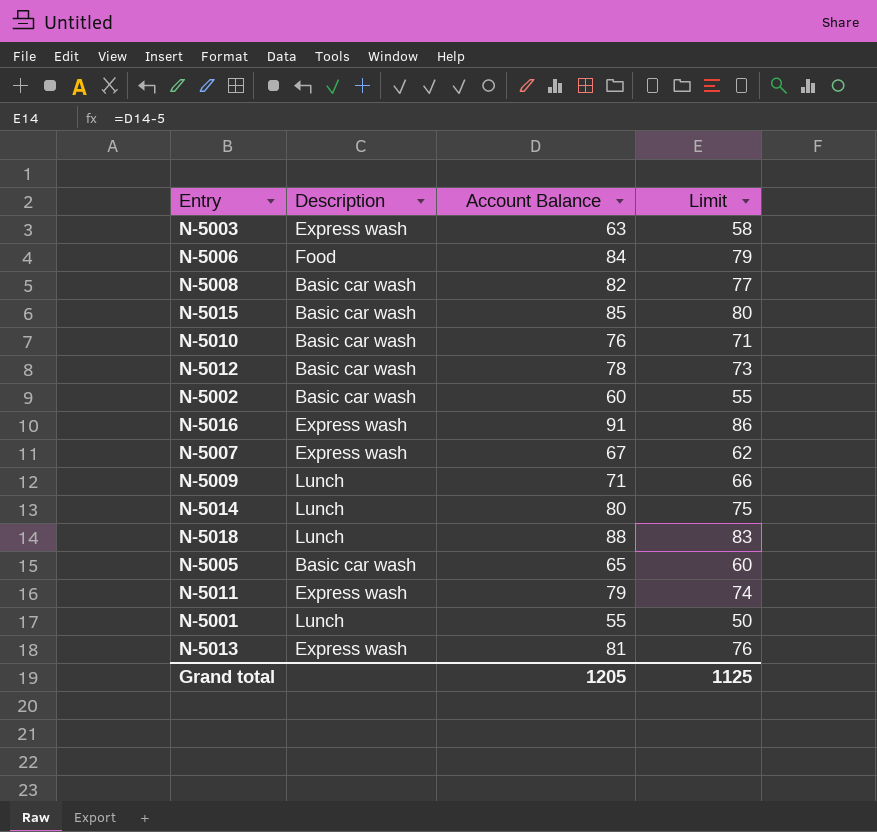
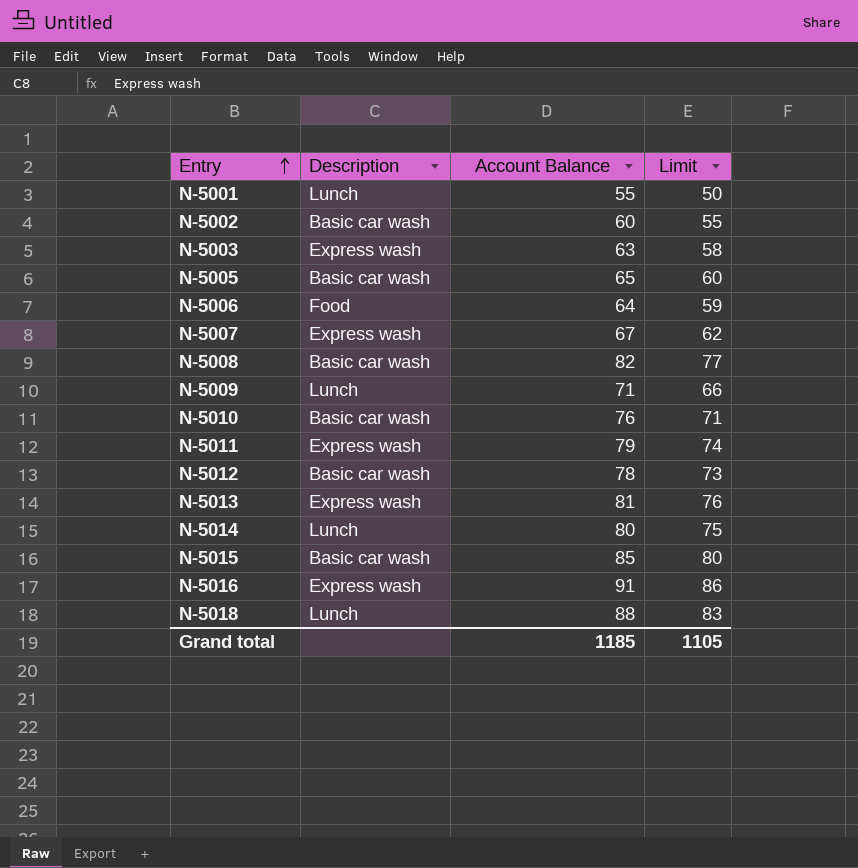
row order: none -> Entry ascending
N-5006 | Account Balance: 84 -> 64
N-5006 | Limit: 79 -> 59
Grand total | Account Balance: 1205 -> 1185
Grand total | Limit: 1125 -> 1105

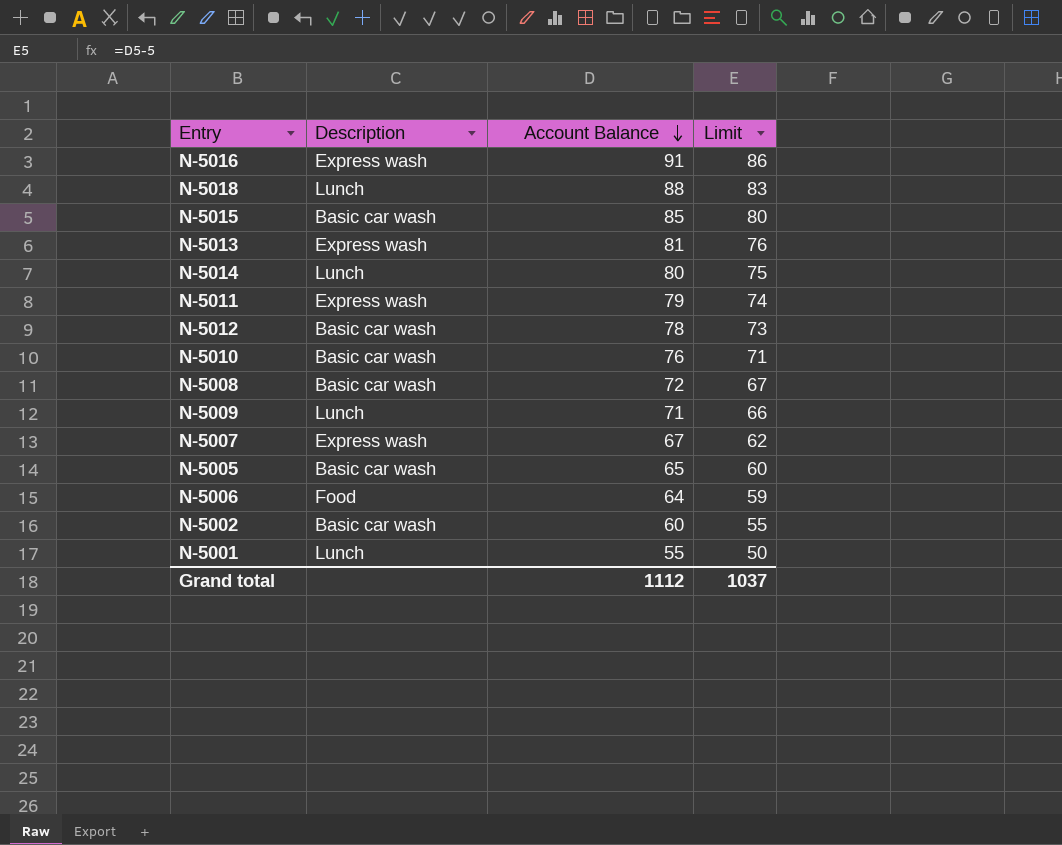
row order: Entry ascending -> Account Balance descending
row N-5003: Express wash | 63 | 58 -> none
N-5008 | Account Balance: 82 -> 72
N-5008 | Limit: 77 -> 67
Grand total | Account Balance: 1185 -> 1112
Grand total | Limit: 1105 -> 1037

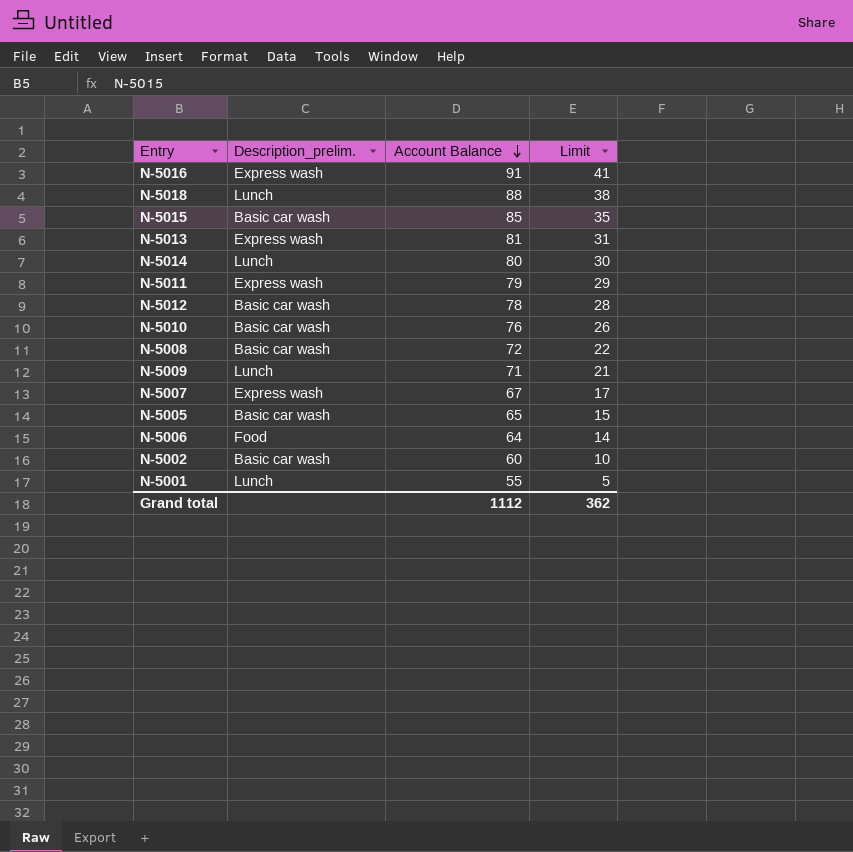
column name: Description -> Description_prelim.
column Limit | formula: [Account Balance] - 5 -> [Account Balance] - 50
Grand total | Limit: 1037 -> 362

